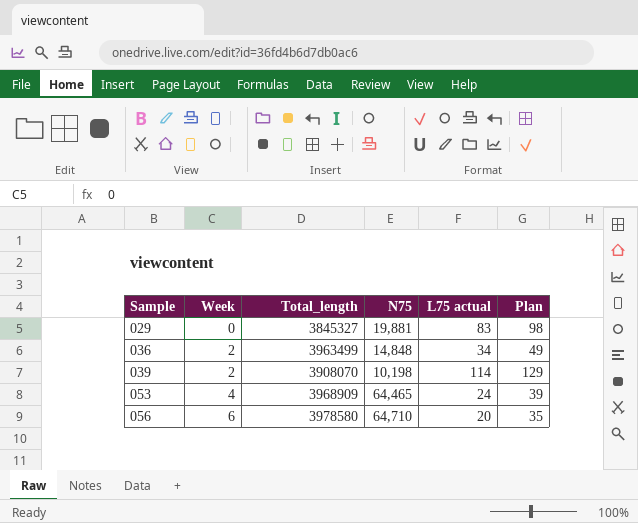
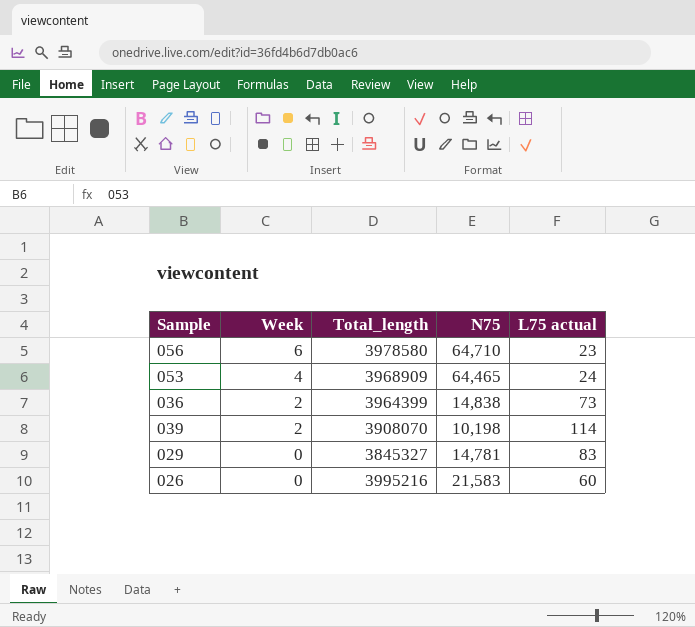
row order: Sample ascending -> Week descending
column Plan | formula: [L75 actual] + 15 -> none
056 | L75 actual: 20 -> 23
036 | Total_length: 3963499 -> 3964399
036 | N75: 14,848 -> 14,838
036 | L75 actual: 34 -> 73
029 | N75: 19,881 -> 14,781
row 026: none -> 0 | 3995216 | 21,583 | 60

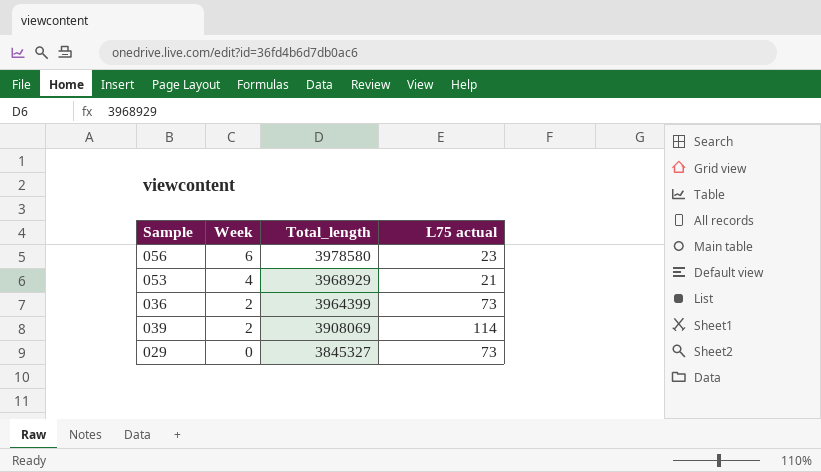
column N75 | position: 4 -> none
row 026: 0 | 3995216 | 21,583 | 60 -> none
053 | Total_length: 3968909 -> 3968929
053 | L75 actual: 24 -> 21
039 | Total_length: 3908070 -> 3908069
029 | L75 actual: 83 -> 73

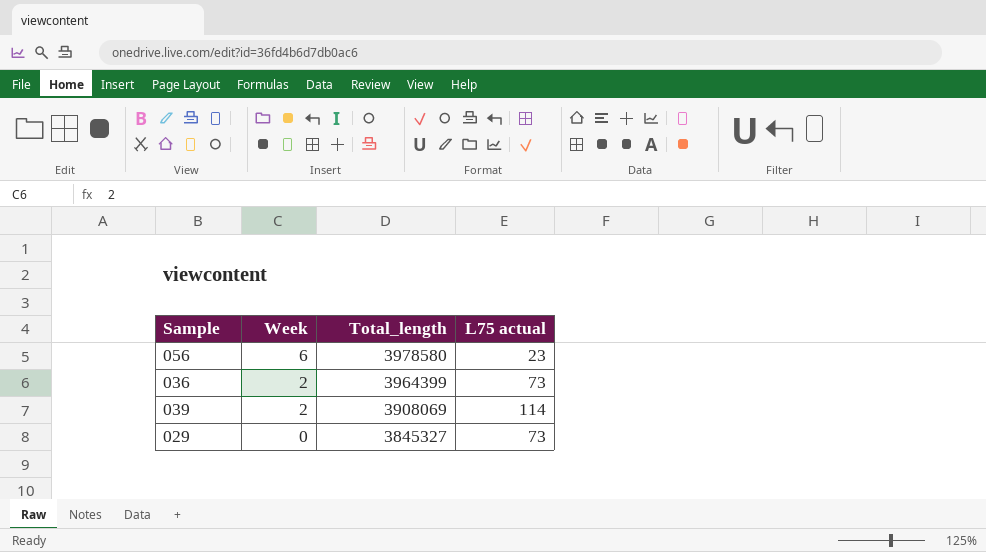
row 053: 4 | 3968929 | 21 -> none

